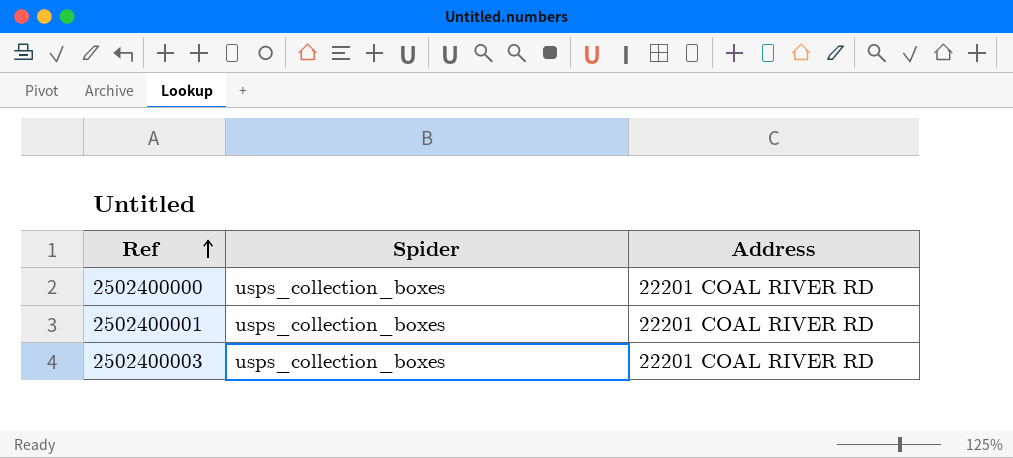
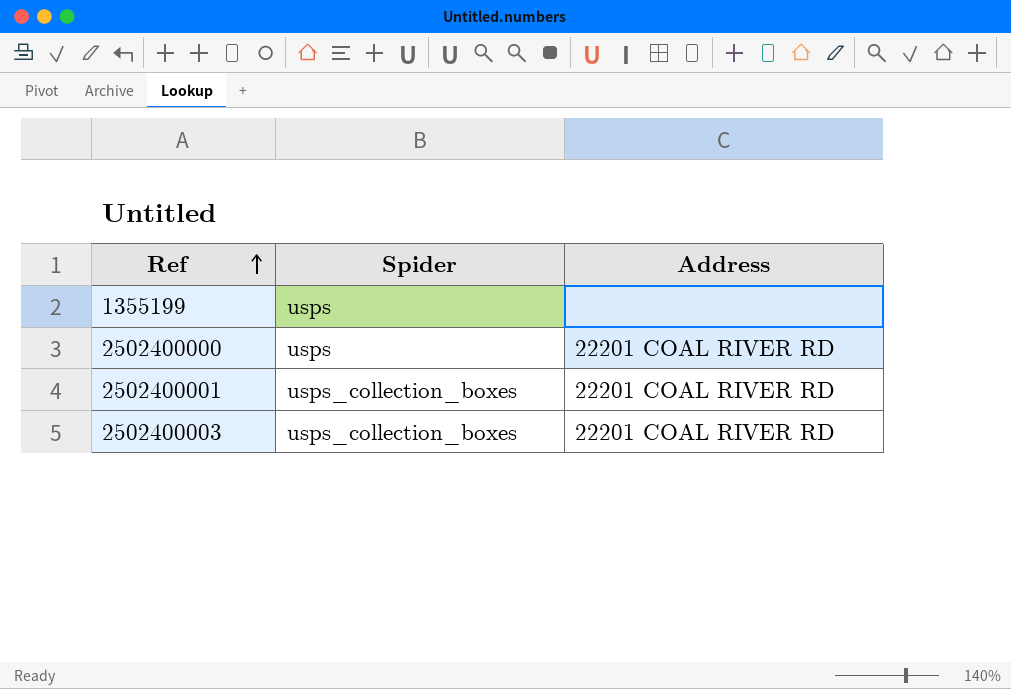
row 1355199: none -> usps | none
2502400000 | Spider: usps_collection_boxes -> usps

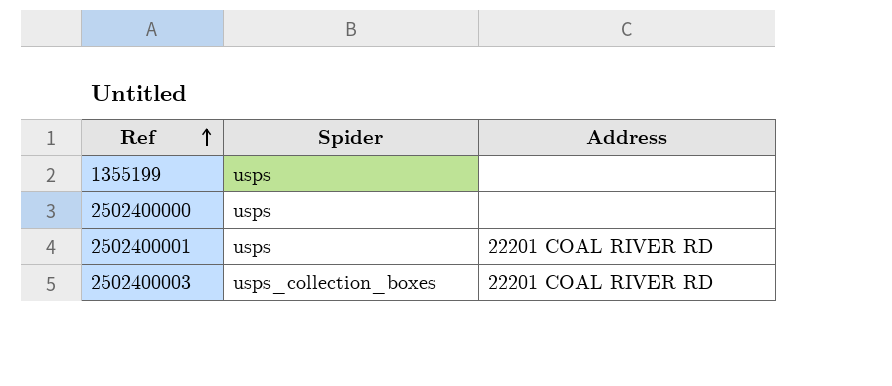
2502400000 | Address: 22201 COAL RIVER RD -> none
2502400001 | Spider: usps_collection_boxes -> usps

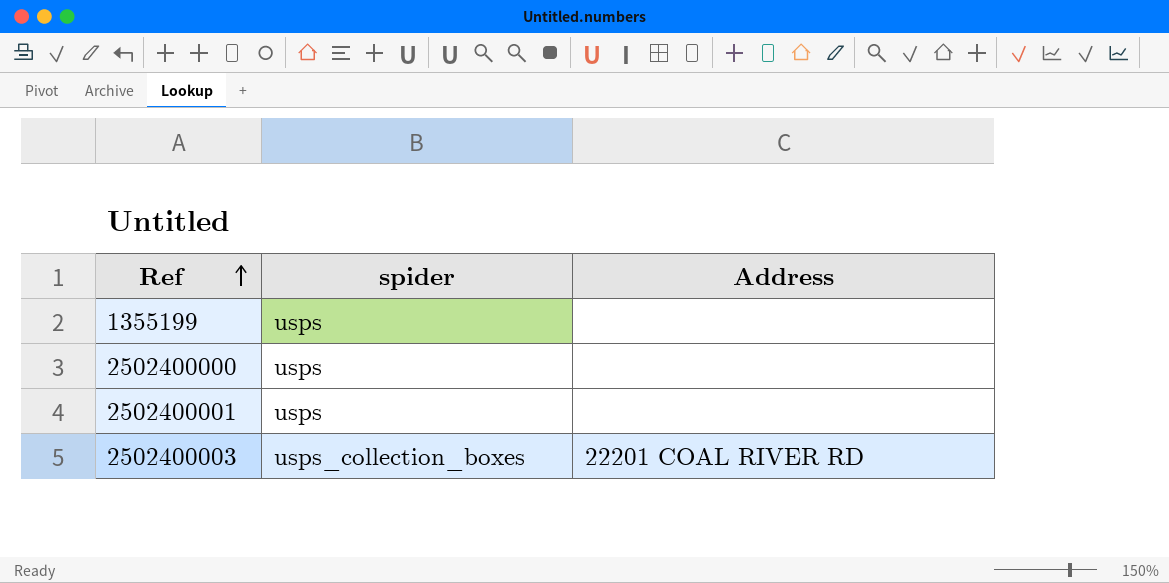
column name: Spider -> spider
2502400001 | Address: 22201 COAL RIVER RD -> none

